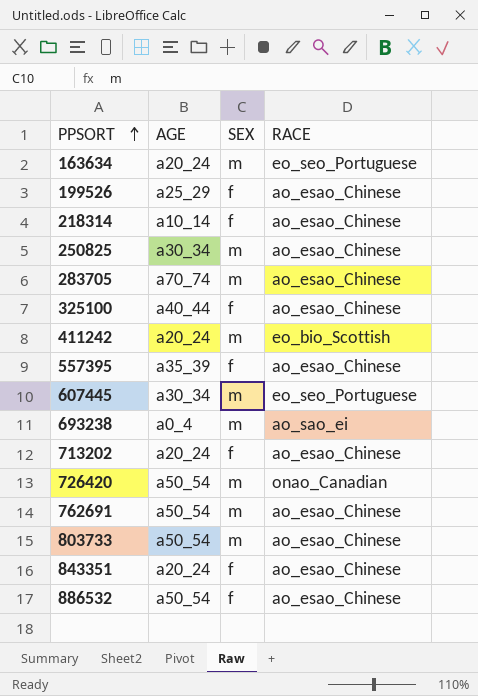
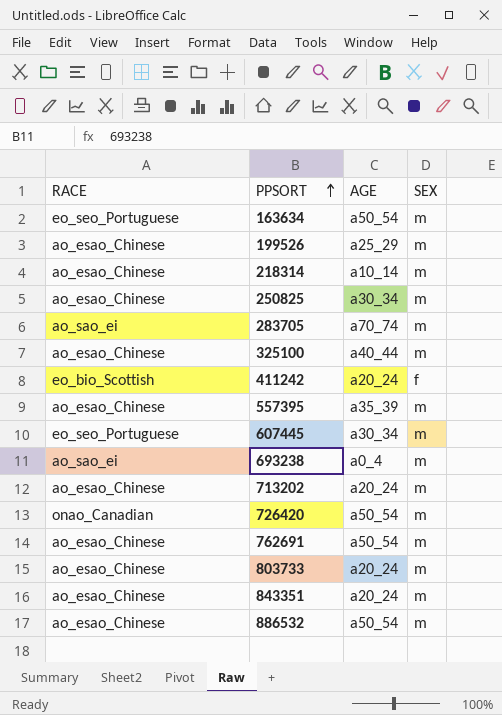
column RACE | position: 4 -> 1
163634 | AGE: a20_24 -> a50_54
199526 | SEX: f -> m
218314 | SEX: f -> m
283705 | RACE: ao_esao_Chinese -> ao_sao_ei
325100 | SEX: f -> m
411242 | SEX: m -> f
557395 | SEX: f -> m
713202 | SEX: f -> m
803733 | AGE: a50_54 -> a20_24
843351 | SEX: f -> m
886532 | SEX: f -> m

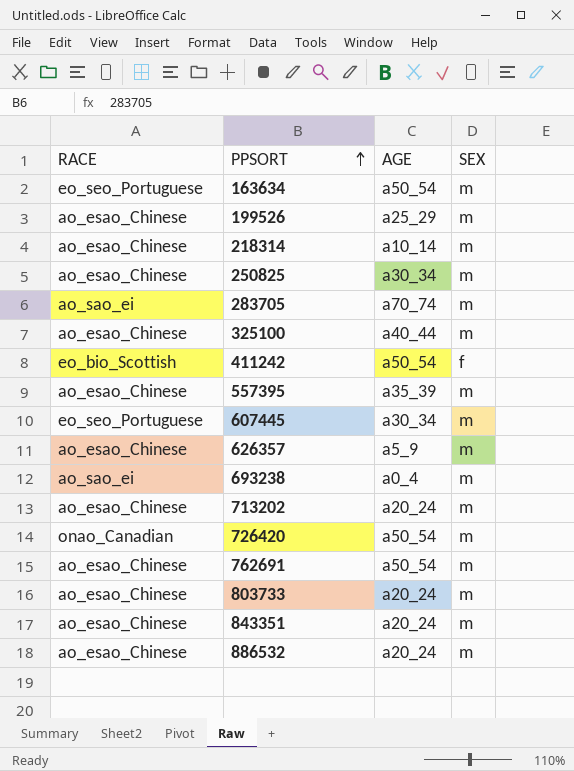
411242 | AGE: a20_24 -> a50_54
row 626357: none -> ao_esao_Chinese | a5_9 | m
886532 | AGE: a50_54 -> a20_24

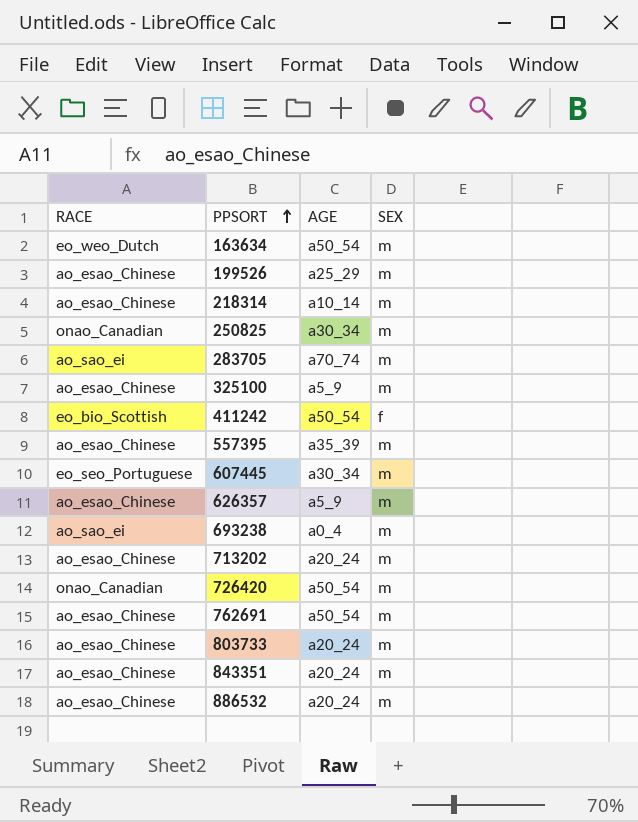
163634 | RACE: eo_seo_Portuguese -> eo_weo_Dutch
250825 | RACE: ao_esao_Chinese -> onao_Canadian
325100 | AGE: a40_44 -> a5_9

